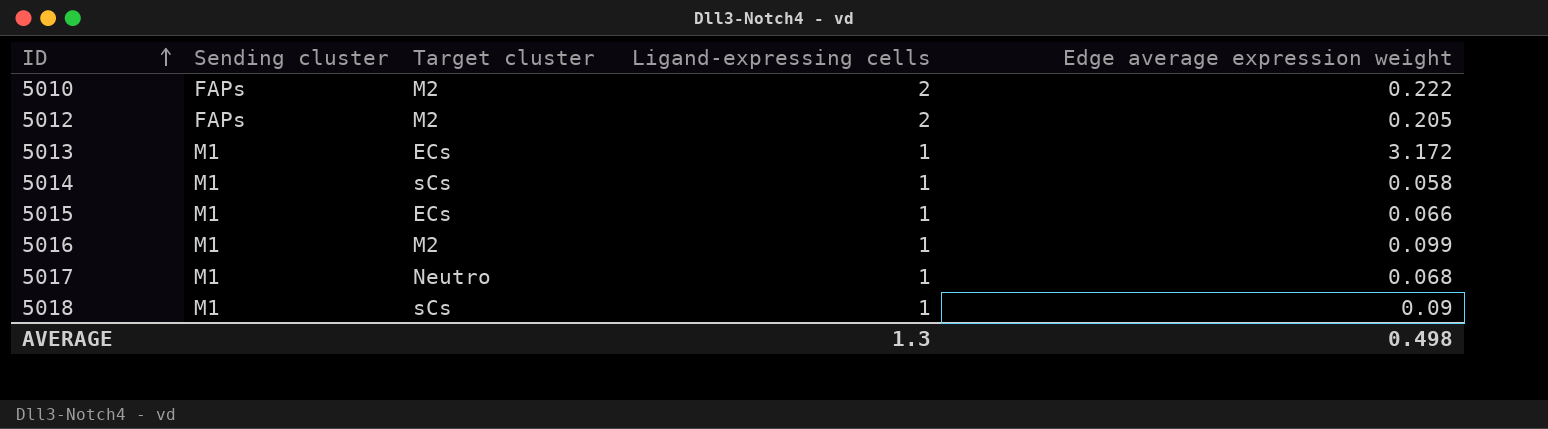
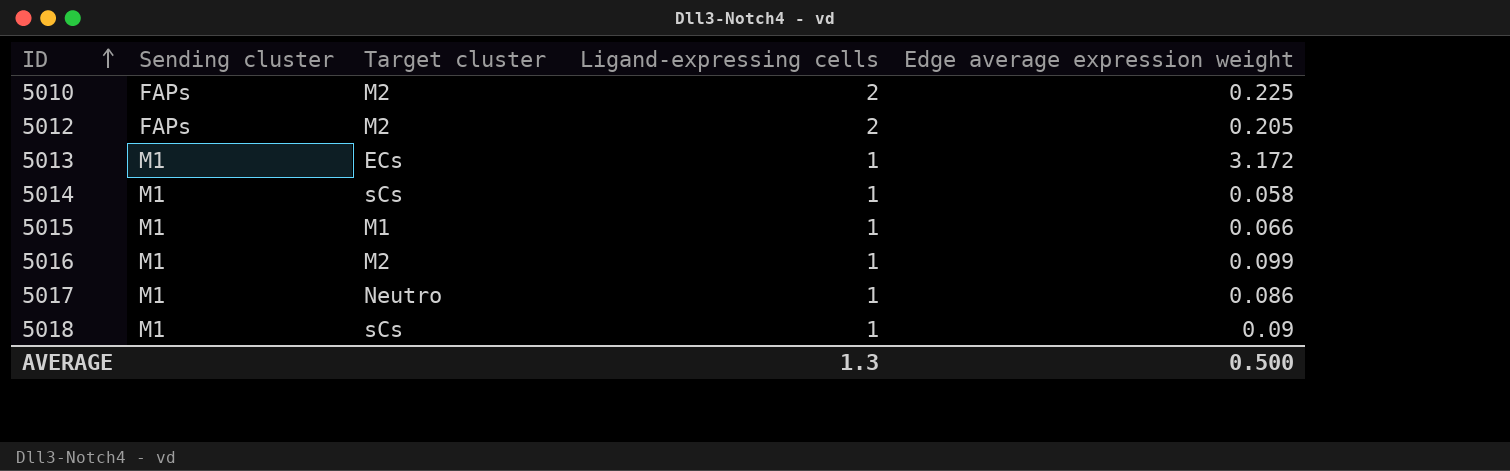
5010 | Edge average expression weight: 0.222 -> 0.225
5015 | Target cluster: ECs -> M1
5017 | Edge average expression weight: 0.068 -> 0.086
AVERAGE | Edge average expression weight: 0.498 -> 0.500

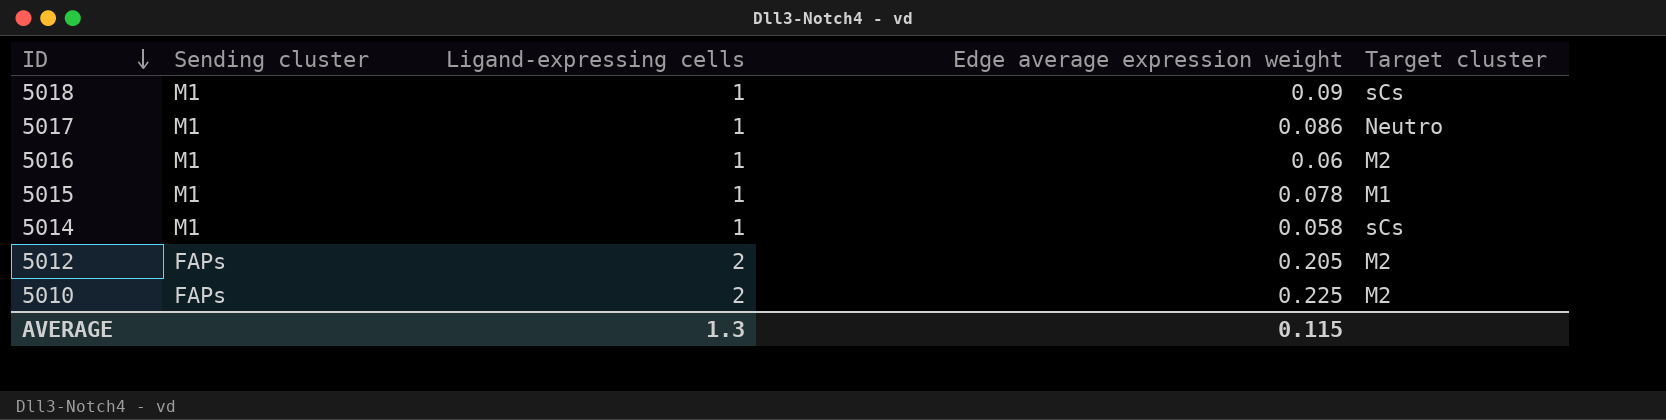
row order: ID ascending -> ID descending
column Target cluster | position: 3 -> 5
row 5013: M1 | ECs | 1 | 3.172 -> none
5016 | Edge average expression weight: 0.099 -> 0.06
5015 | Edge average expression weight: 0.066 -> 0.078
AVERAGE | Edge average expression weight: 0.500 -> 0.115

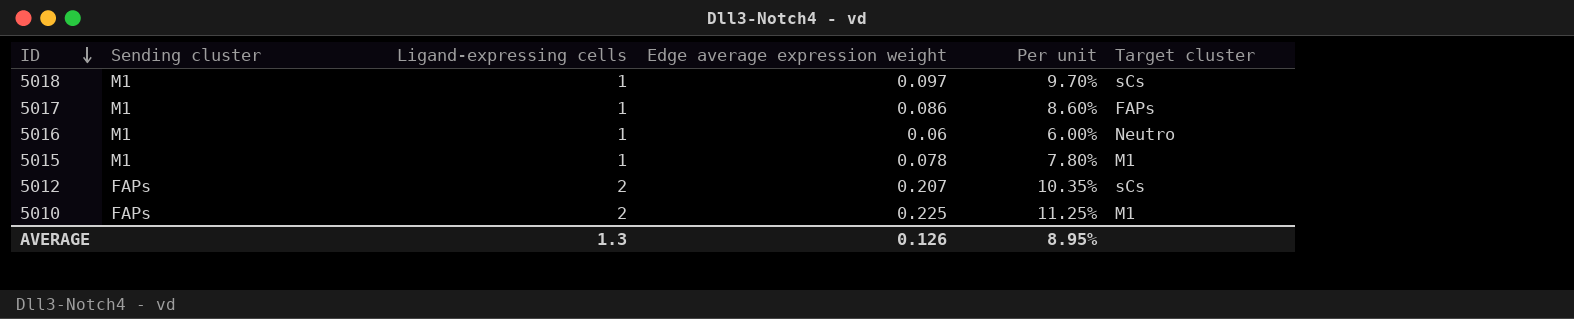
column Per unit | formula: none -> [Edge average expression weight] / [Ligand-expressing cells]
row 5014: M1 | 1 | 0.058 | sCs -> none
5018 | Edge average expression weight: 0.09 -> 0.097
5017 | Target cluster: Neutro -> FAPs
5016 | Target cluster: M2 -> Neutro
5012 | Edge average expression weight: 0.205 -> 0.207
5012 | Target cluster: M2 -> sCs
5010 | Target cluster: M2 -> M1
AVERAGE | Edge average expression weight: 0.115 -> 0.126

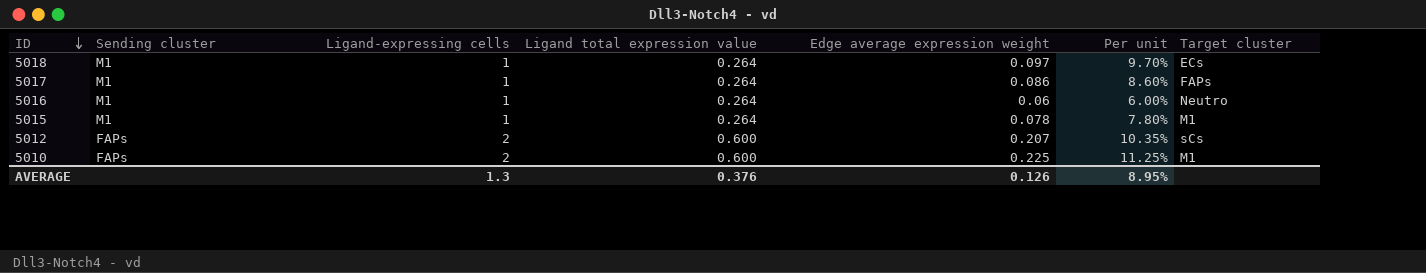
column Ligand total expression value | position: none -> 4
5018 | Target cluster: sCs -> ECs

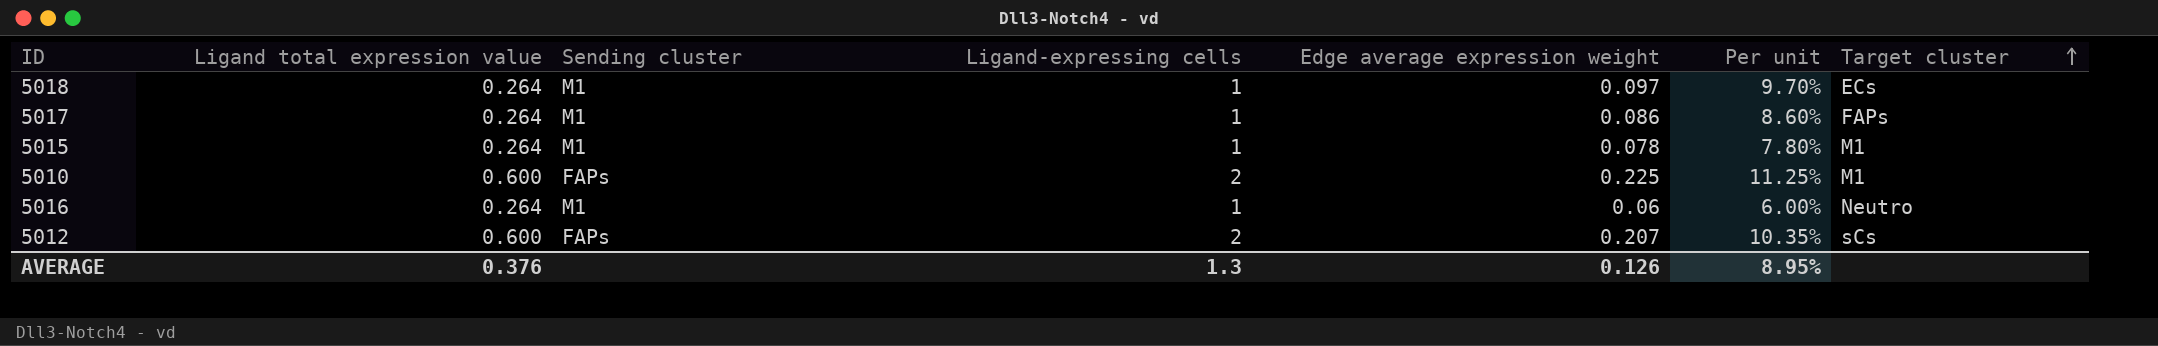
row order: ID descending -> Target cluster ascending
column Ligand total expression value | position: 4 -> 2

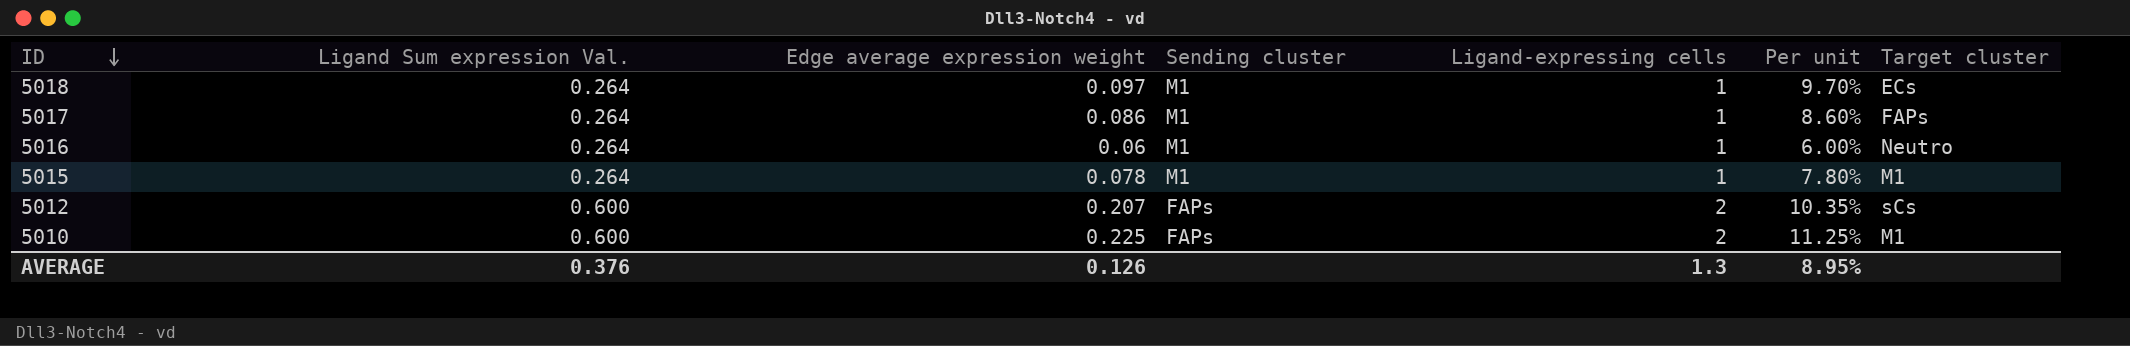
row order: Target cluster ascending -> ID descending
column name: Ligand total expression value -> Ligand Sum expression Val.
column Edge average expression weight | position: 5 -> 3

